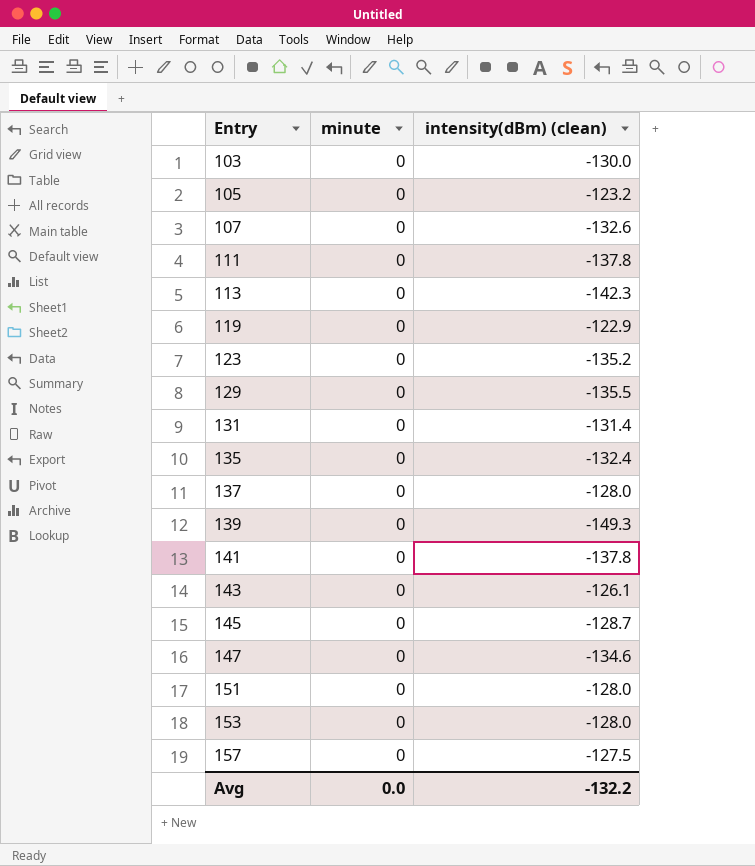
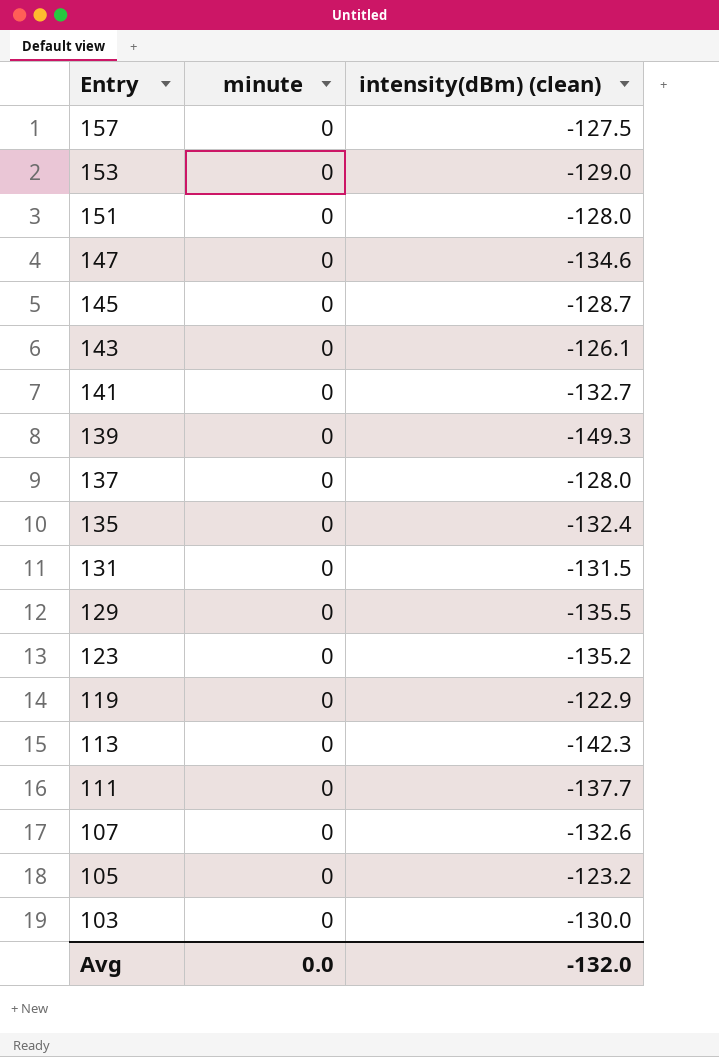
row order: Entry ascending -> Entry descending
153 | intensity(dBm) (clean): -128.0 -> -129.0
141 | intensity(dBm) (clean): -137.8 -> -132.7
131 | intensity(dBm) (clean): -131.4 -> -131.5
111 | intensity(dBm) (clean): -137.8 -> -137.7
Avg | intensity(dBm) (clean): -132.2 -> -132.0

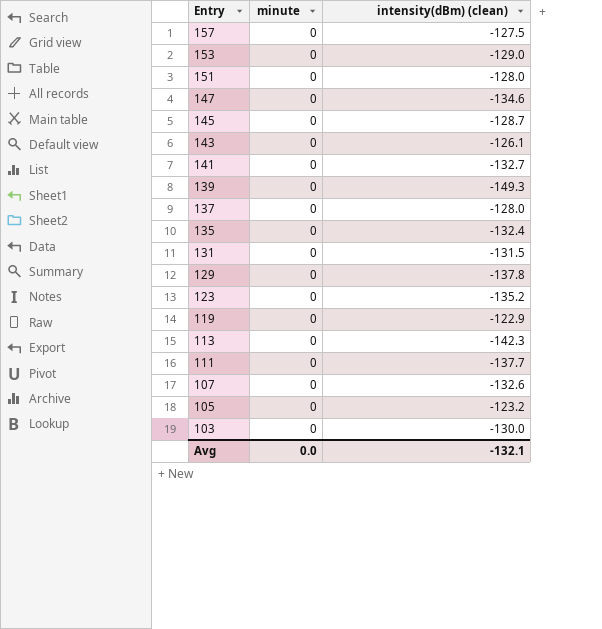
129 | intensity(dBm) (clean): -135.5 -> -137.8
Avg | intensity(dBm) (clean): -132.0 -> -132.1

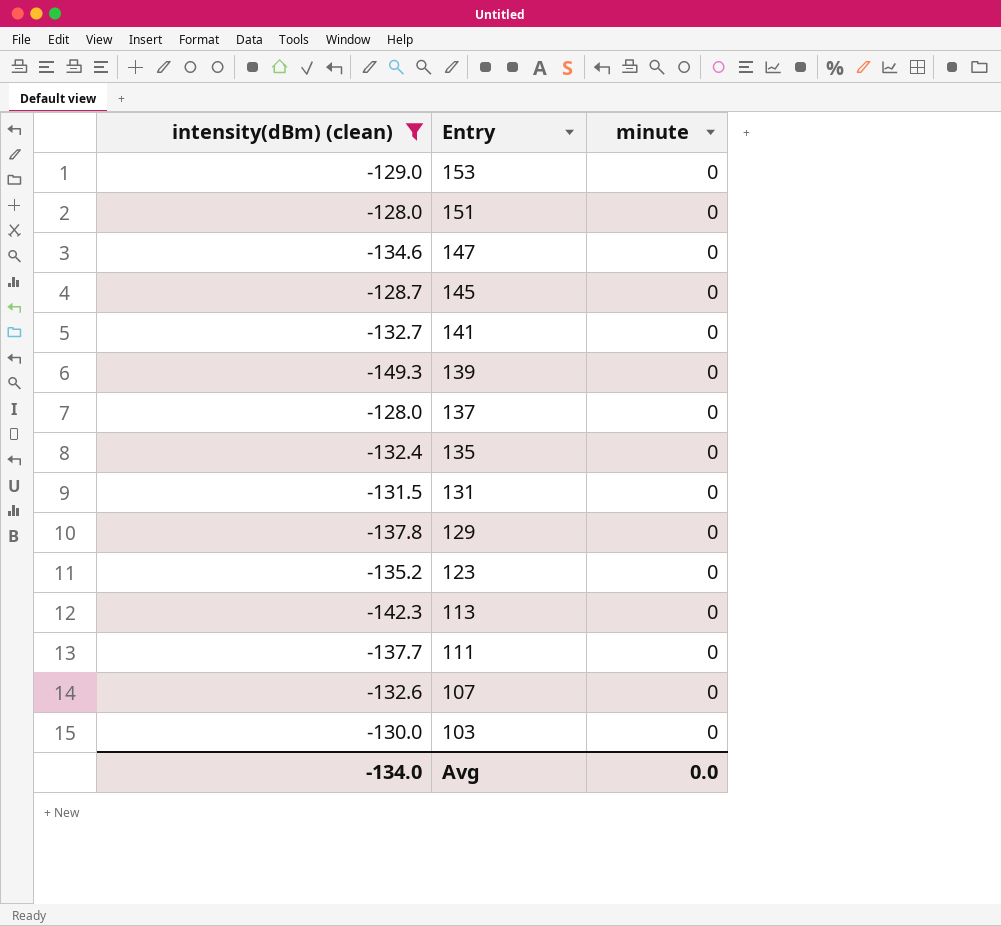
filter: none -> intensity(dBm) (clean) <= -128.0
column intensity(dBm) (clean) | position: 3 -> 1
Avg | intensity(dBm) (clean): -132.1 -> -134.0

